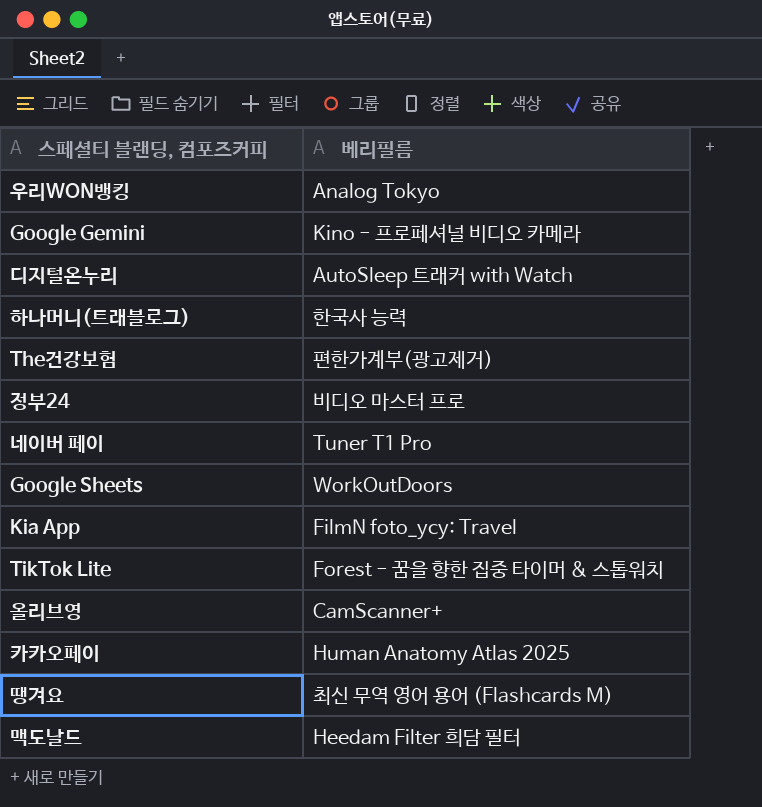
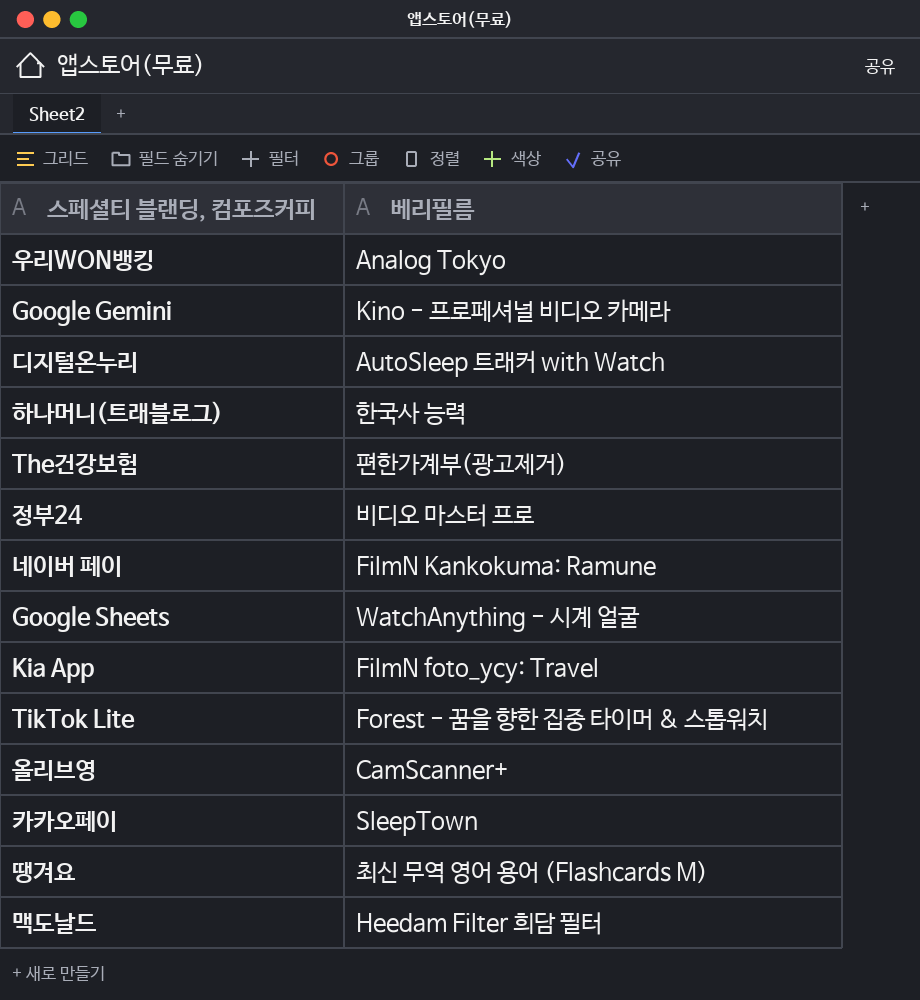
네이버 페이 | 베리필름: Tuner T1 Pro -> FilmN Kankokuma: Ramune
Google Sheets | 베리필름: WorkOutDoors -> WatchAnything - 시계 얼굴
카카오페이 | 베리필름: Human Anatomy Atlas 2025 -> SleepTown

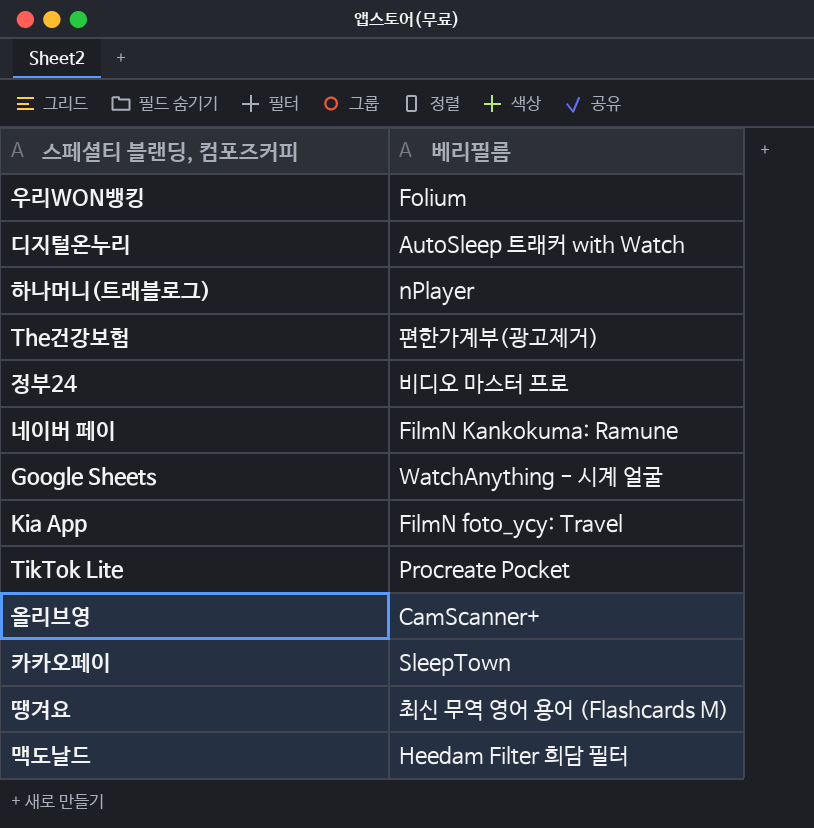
row Google Gemini: Kino - 프로페셔널 비디오 카메라 -> none
우리WON뱅킹 | 베리필름: Analog Tokyo -> Folium
하나머니(트래블로그) | 베리필름: 한국사 능력 -> nPlayer
TikTok Lite | 베리필름: Forest - 꿈을 향한 집중 타이머 & 스톱워치 -> Procreate Pocket

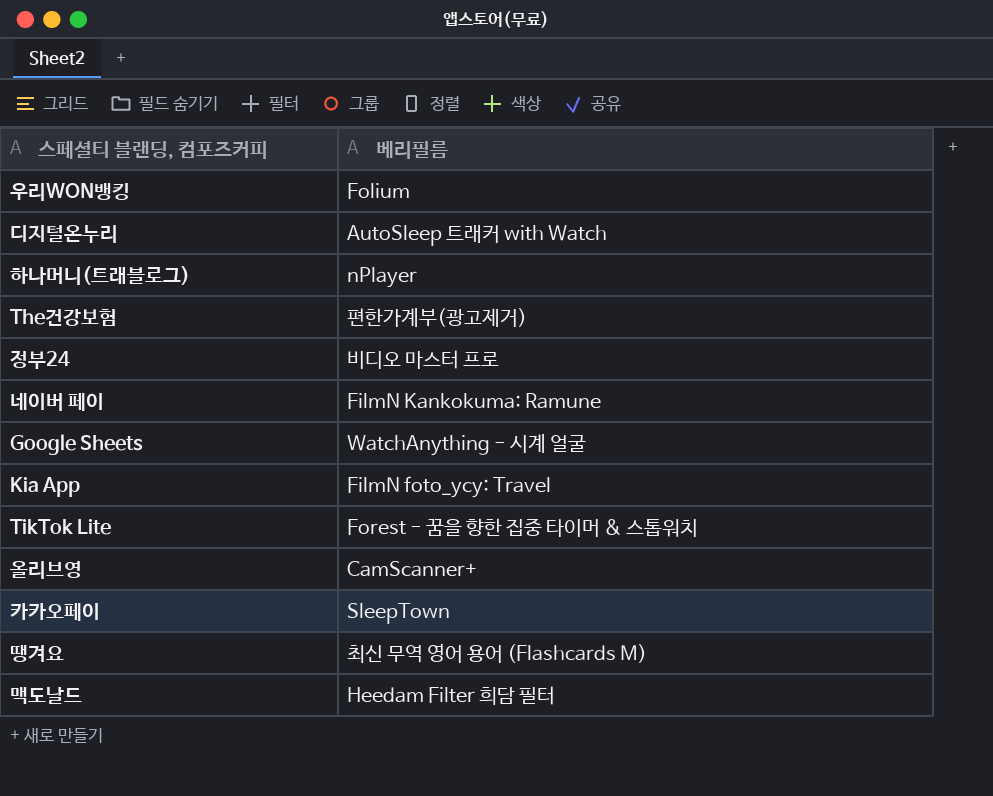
TikTok Lite | 베리필름: Procreate Pocket -> Forest - 꿈을 향한 집중 타이머 & 스톱워치

